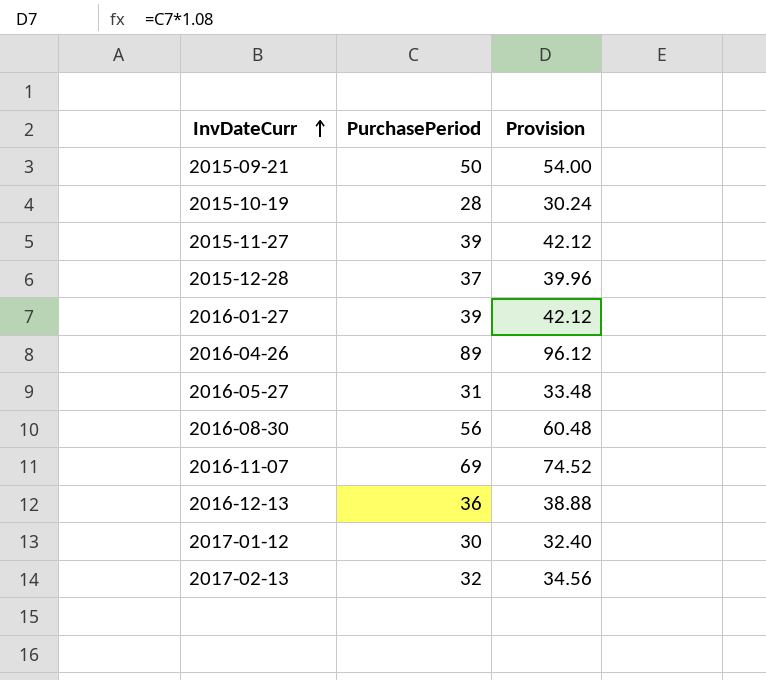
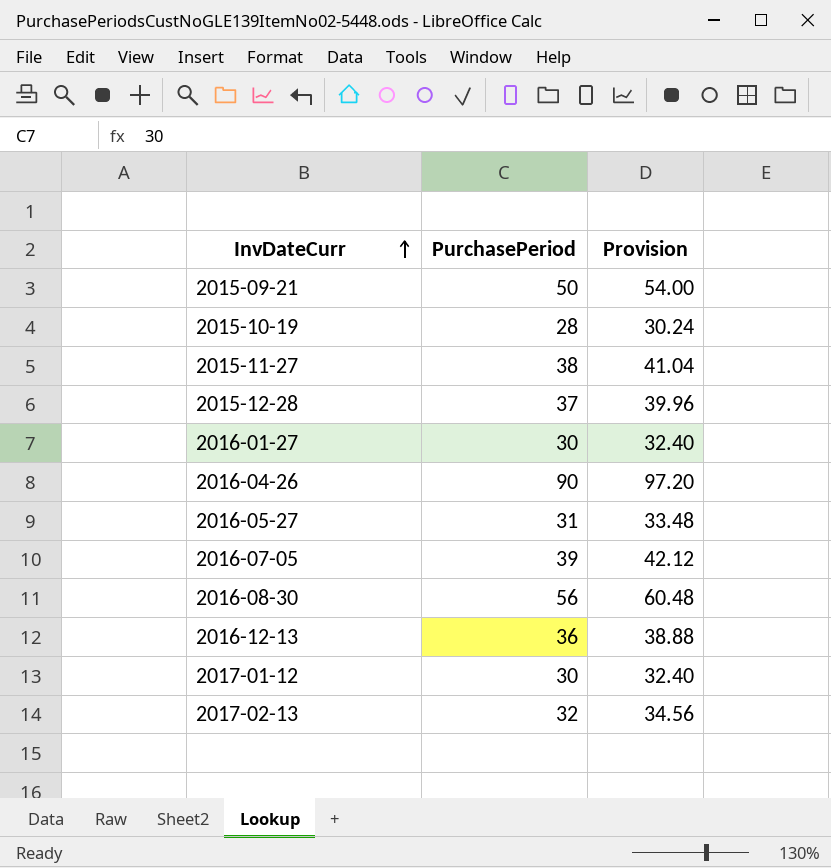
row 2016-11-07: 69 | 74.52 -> none
2015-11-27 | PurchasePeriod: 39 -> 38
2015-11-27 | Provision: 42.12 -> 41.04
2016-01-27 | PurchasePeriod: 39 -> 30
2016-01-27 | Provision: 42.12 -> 32.40
2016-04-26 | PurchasePeriod: 89 -> 90
2016-04-26 | Provision: 96.12 -> 97.20
row 2016-07-05: none -> 39 | 42.12

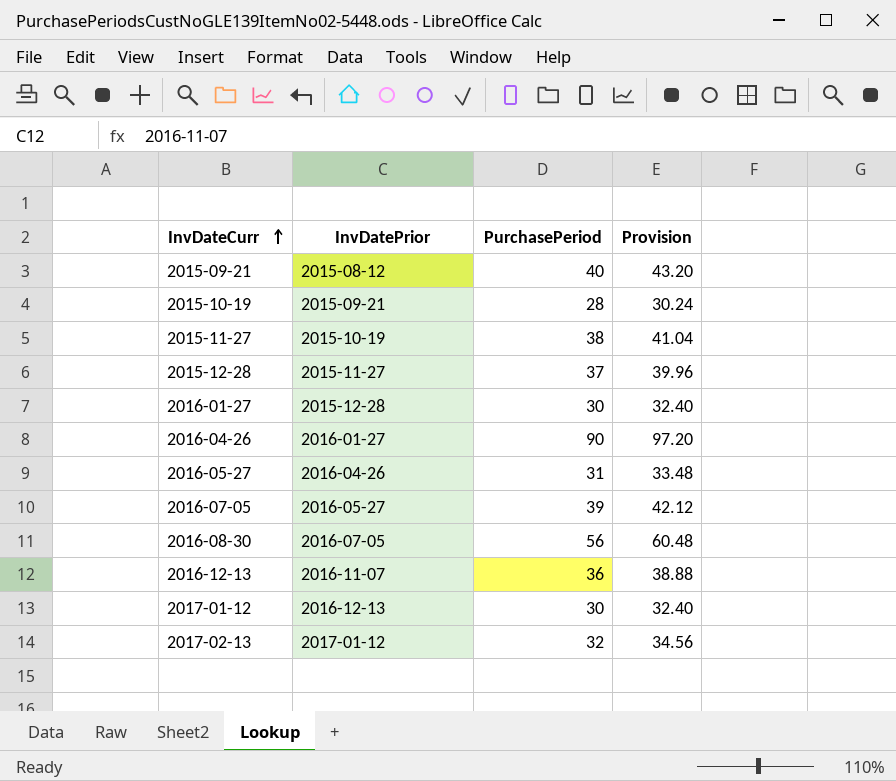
column InvDatePrior | position: none -> 2
2015-09-21 | PurchasePeriod: 50 -> 40
2015-09-21 | Provision: 54.00 -> 43.20

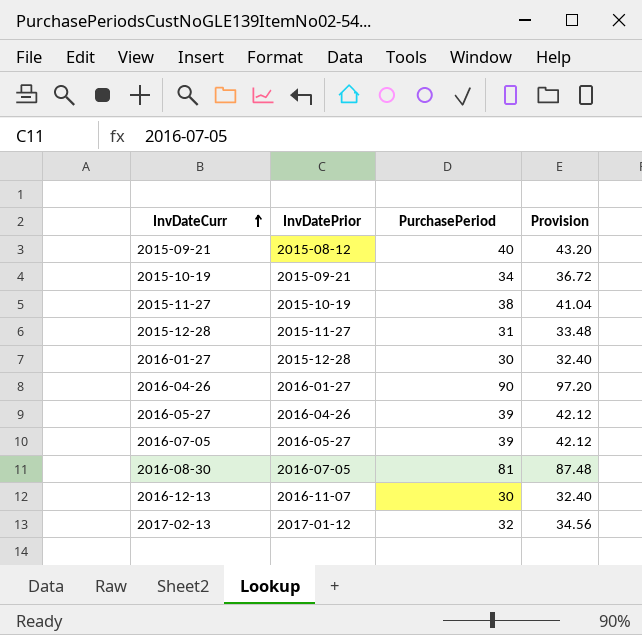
row 2017-01-12: 2016-12-13 | 30 | 32.40 -> none
2015-10-19 | PurchasePeriod: 28 -> 34
2015-10-19 | Provision: 30.24 -> 36.72
2015-12-28 | PurchasePeriod: 37 -> 31
2015-12-28 | Provision: 39.96 -> 33.48
2016-05-27 | PurchasePeriod: 31 -> 39
2016-05-27 | Provision: 33.48 -> 42.12
2016-08-30 | PurchasePeriod: 56 -> 81
2016-08-30 | Provision: 60.48 -> 87.48
2016-12-13 | PurchasePeriod: 36 -> 30
2016-12-13 | Provision: 38.88 -> 32.40

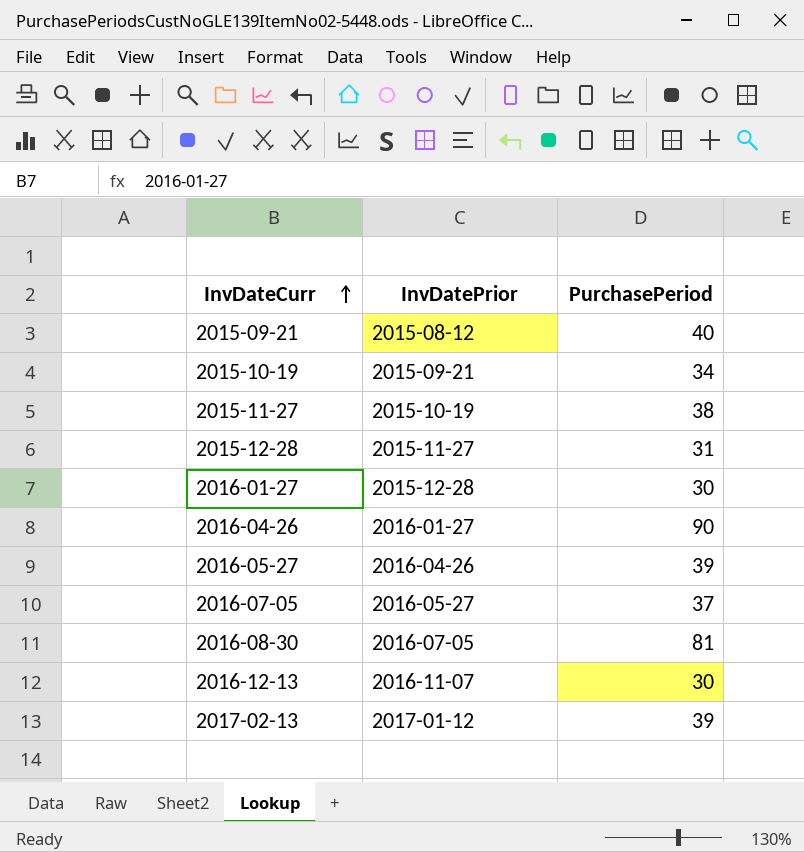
column Provision | formula: [PurchasePeriod] * 1.08 -> none
2016-07-05 | PurchasePeriod: 39 -> 37
2017-02-13 | PurchasePeriod: 32 -> 39

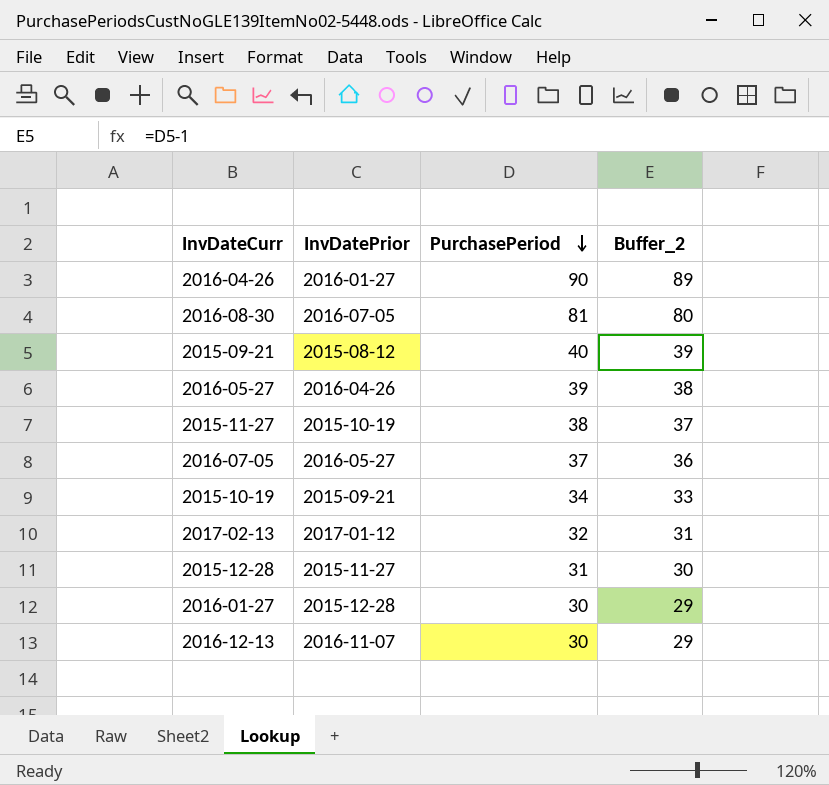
row order: InvDateCurr ascending -> PurchasePeriod descending
column Buffer_2 | formula: none -> [PurchasePeriod] - 1
2017-02-13 | PurchasePeriod: 39 -> 32

